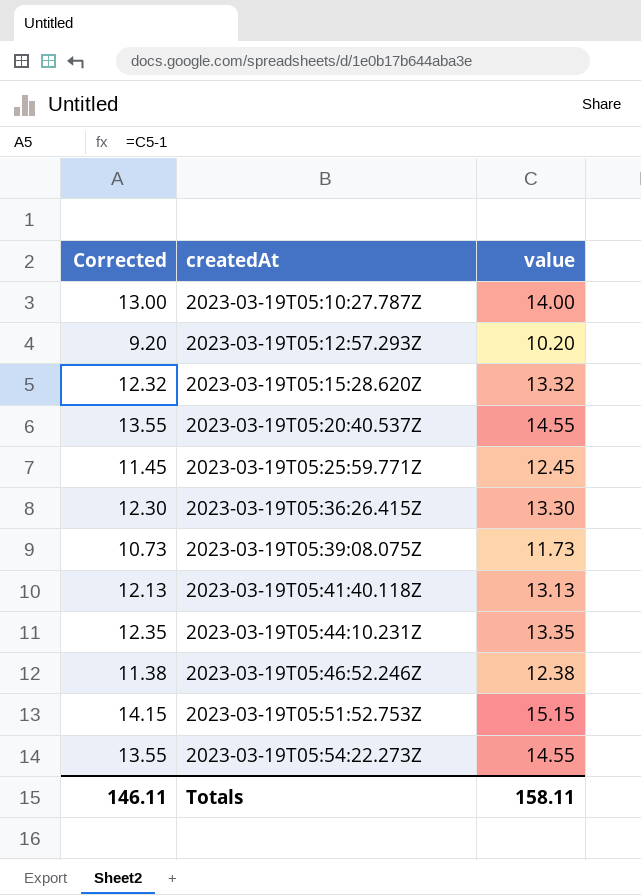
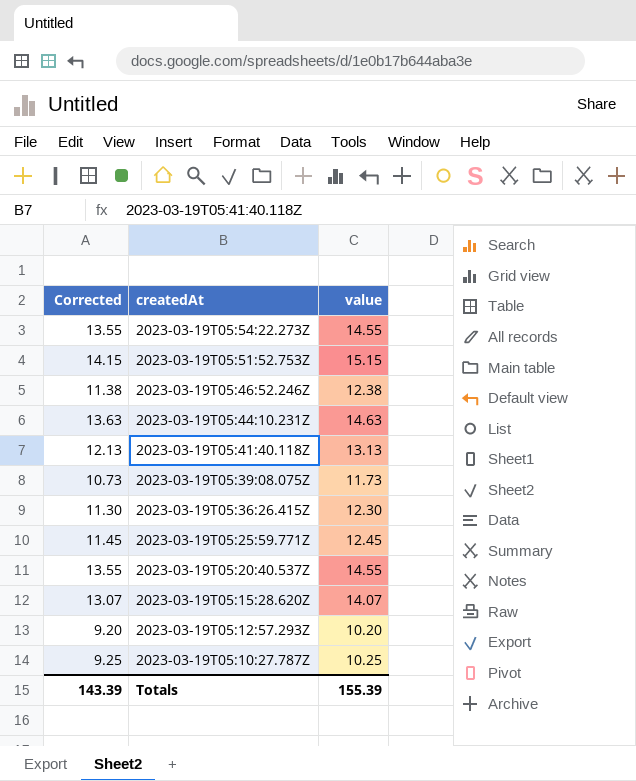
row order: createdAt ascending -> createdAt descending
2023-03-19T05:44:10.231Z | Corrected: 12.35 -> 13.63
2023-03-19T05:44:10.231Z | value: 13.35 -> 14.63
2023-03-19T05:36:26.415Z | Corrected: 12.30 -> 11.30
2023-03-19T05:36:26.415Z | value: 13.30 -> 12.30
2023-03-19T05:15:28.620Z | Corrected: 12.32 -> 13.07
2023-03-19T05:15:28.620Z | value: 13.32 -> 14.07
2023-03-19T05:10:27.787Z | Corrected: 13.00 -> 9.25
2023-03-19T05:10:27.787Z | value: 14.00 -> 10.25
Totals | Corrected: 146.11 -> 143.39
Totals | value: 158.11 -> 155.39

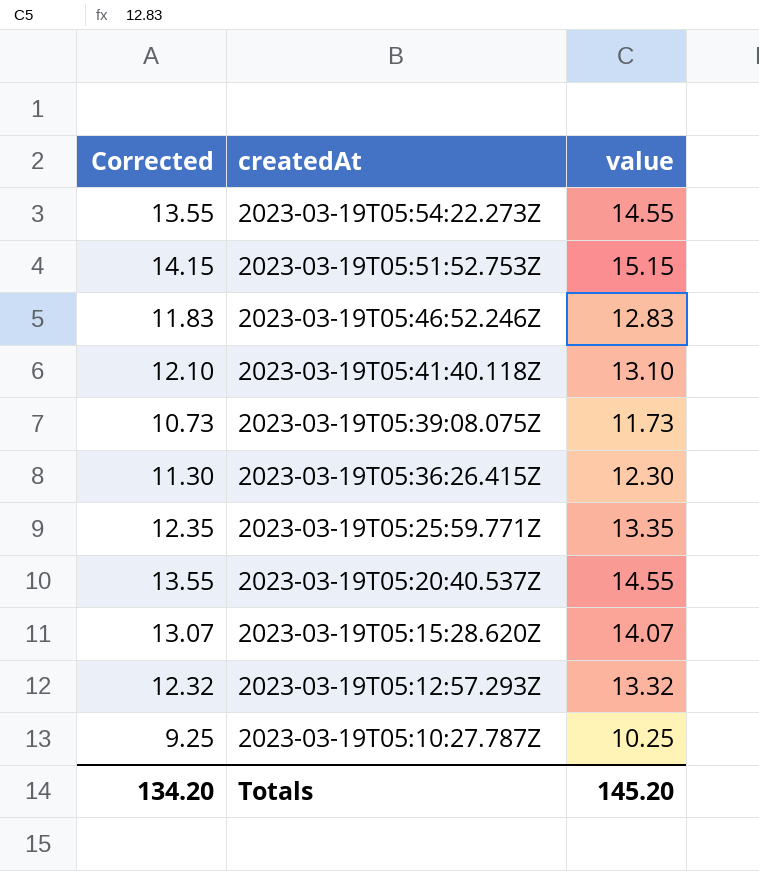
row 2023-03-19T05:44:10.231Z: 13.63 | 14.63 -> none
2023-03-19T05:46:52.246Z | Corrected: 11.38 -> 11.83
2023-03-19T05:46:52.246Z | value: 12.38 -> 12.83
2023-03-19T05:41:40.118Z | Corrected: 12.13 -> 12.10
2023-03-19T05:41:40.118Z | value: 13.13 -> 13.10
2023-03-19T05:25:59.771Z | Corrected: 11.45 -> 12.35
2023-03-19T05:25:59.771Z | value: 12.45 -> 13.35
2023-03-19T05:12:57.293Z | Corrected: 9.20 -> 12.32
2023-03-19T05:12:57.293Z | value: 10.20 -> 13.32
Totals | Corrected: 143.39 -> 134.20
Totals | value: 155.39 -> 145.20

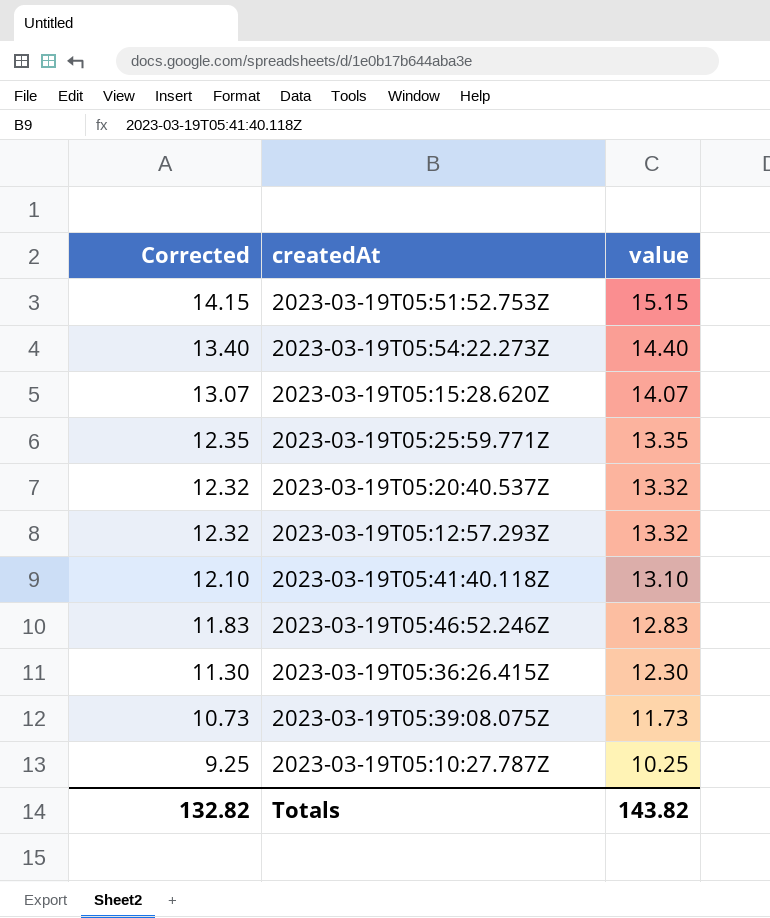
row order: createdAt descending -> Corrected descending
2023-03-19T05:54:22.273Z | Corrected: 13.55 -> 13.40
2023-03-19T05:54:22.273Z | value: 14.55 -> 14.40
2023-03-19T05:20:40.537Z | Corrected: 13.55 -> 12.32
2023-03-19T05:20:40.537Z | value: 14.55 -> 13.32
Totals | Corrected: 134.20 -> 132.82
Totals | value: 145.20 -> 143.82

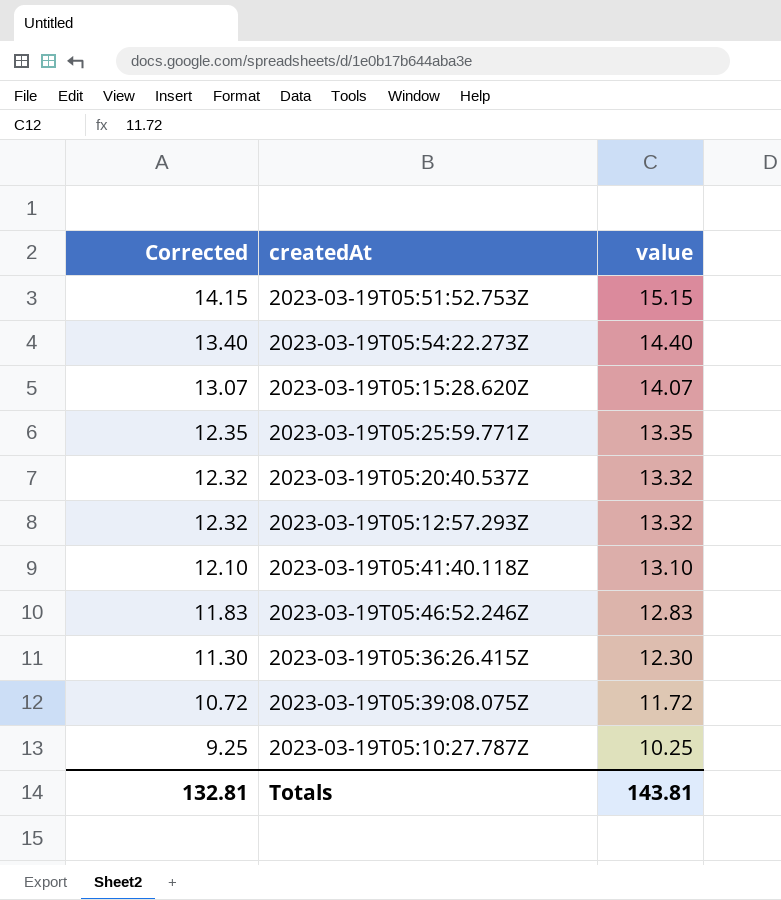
2023-03-19T05:39:08.075Z | Corrected: 10.73 -> 10.72
2023-03-19T05:39:08.075Z | value: 11.73 -> 11.72
Totals | Corrected: 132.82 -> 132.81
Totals | value: 143.82 -> 143.81

